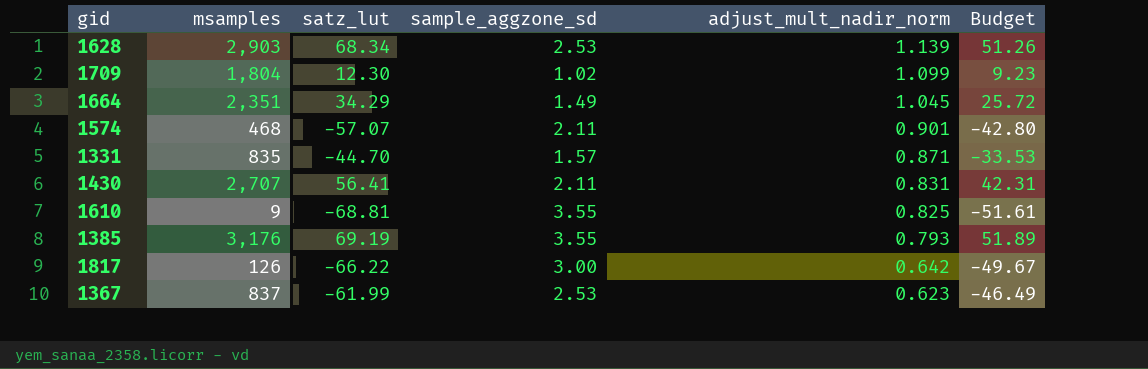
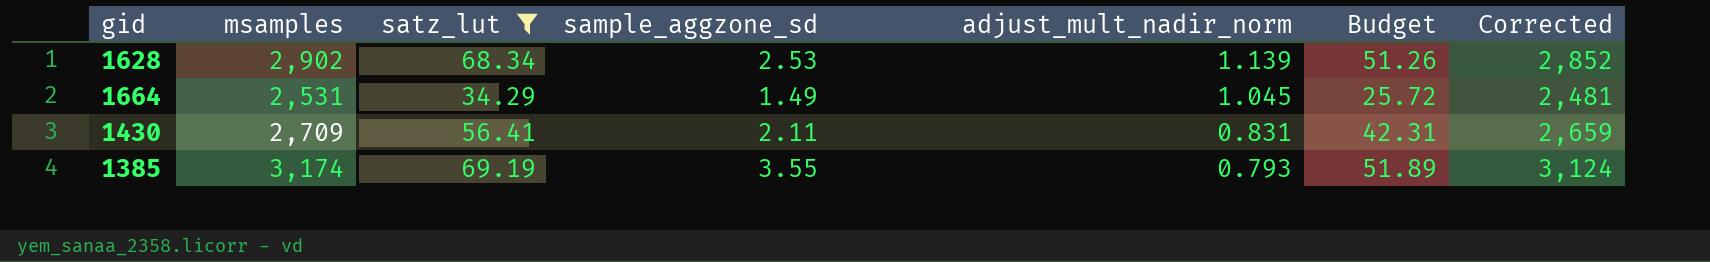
filter: none -> satz_lut >= 34.29
column Corrected | formula: none -> [msamples] - 50
1628 | msamples: 2,903 -> 2,902
1664 | msamples: 2,351 -> 2,531
1430 | msamples: 2,707 -> 2,709
1385 | msamples: 3,176 -> 3,174

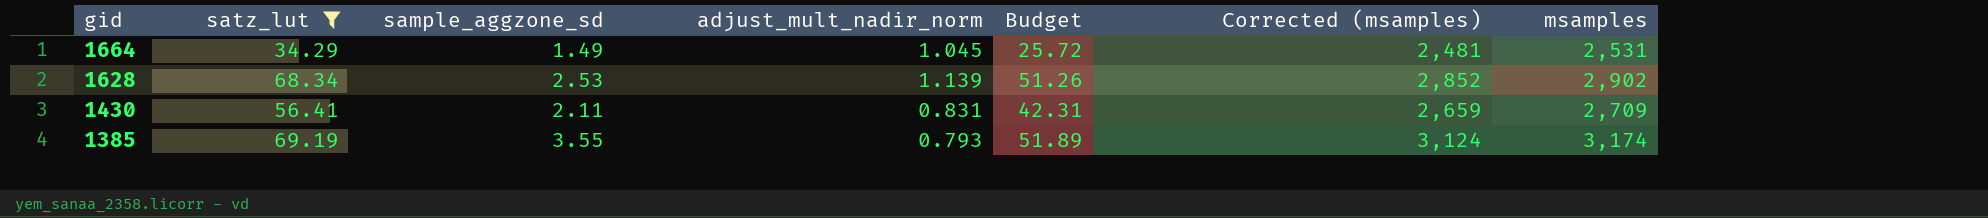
row order: adjust_mult_nadir_norm descending -> gid descending
column name: Corrected -> Corrected (msamples)
column msamples | position: 2 -> 7

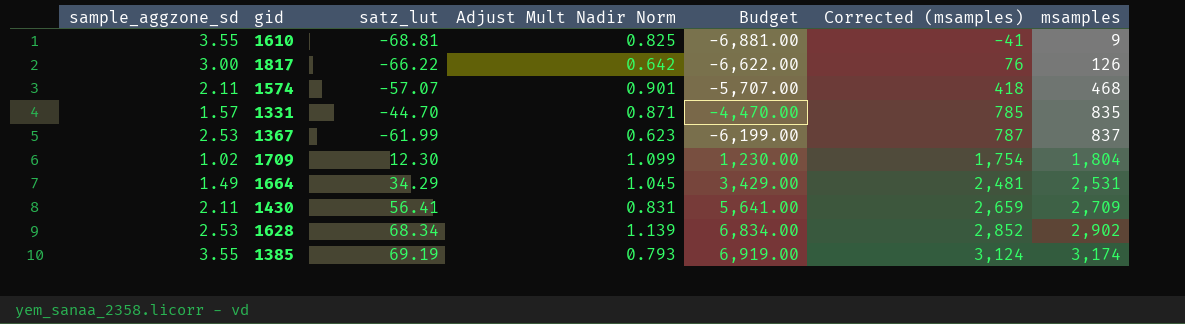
filter: satz_lut >= 34.29 -> none
row order: gid descending -> Corrected (msamples) ascending
column sample_aggzone_sd | position: 3 -> 1
column name: adjust_mult_nadir_norm -> Adjust Mult Nadir Norm
column Budget | formula: [satz_lut] * 0.75 -> [satz_lut] * 100

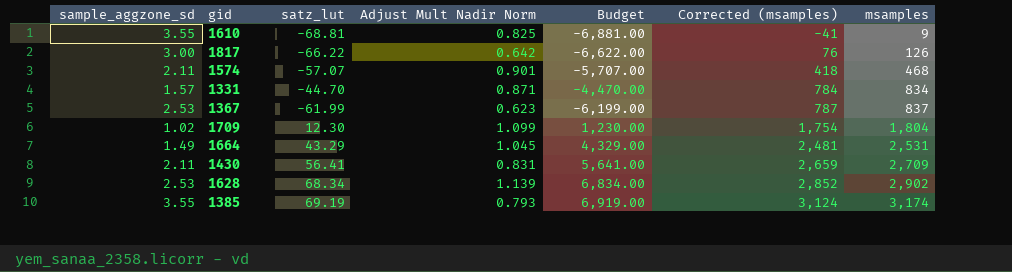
1331 | Corrected (msamples): 785 -> 784
1331 | msamples: 835 -> 834
1664 | satz_lut: 34.29 -> 43.29
1664 | Budget: 3,429.00 -> 4,329.00

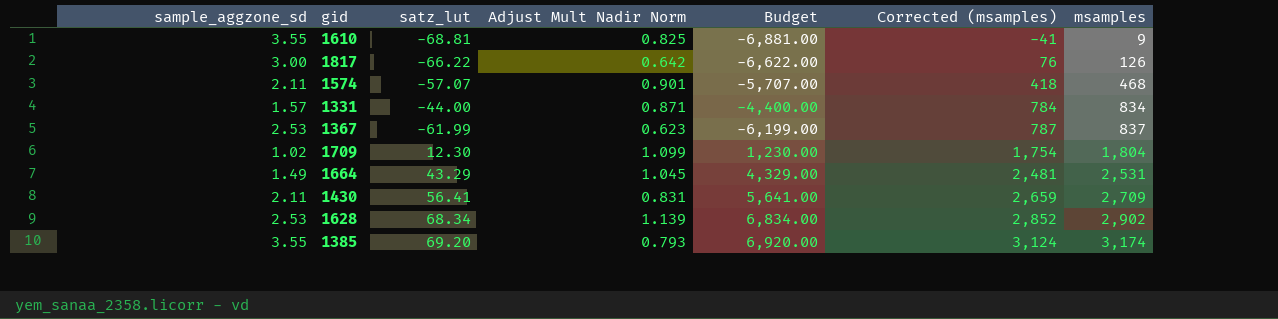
1331 | satz_lut: -44.70 -> -44.00
1331 | Budget: -4,470.00 -> -4,400.00
1385 | satz_lut: 69.19 -> 69.20
1385 | Budget: 6,919.00 -> 6,920.00

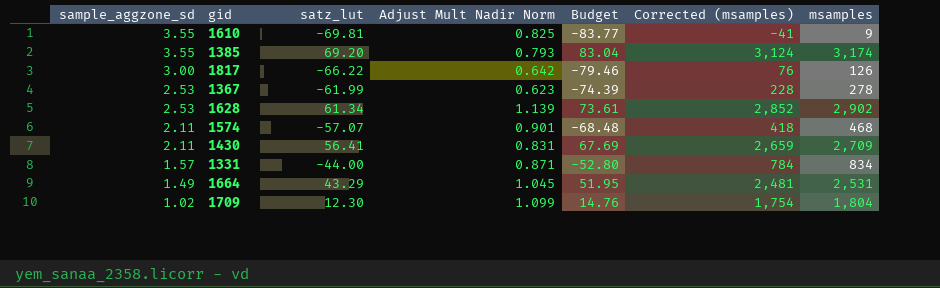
row order: Corrected (msamples) ascending -> sample_aggzone_sd descending
column Budget | formula: [satz_lut] * 100 -> [satz_lut] * 1.2
1610 | satz_lut: -68.81 -> -69.81
1367 | Corrected (msamples): 787 -> 228
1367 | msamples: 837 -> 278
1628 | satz_lut: 68.34 -> 61.34

